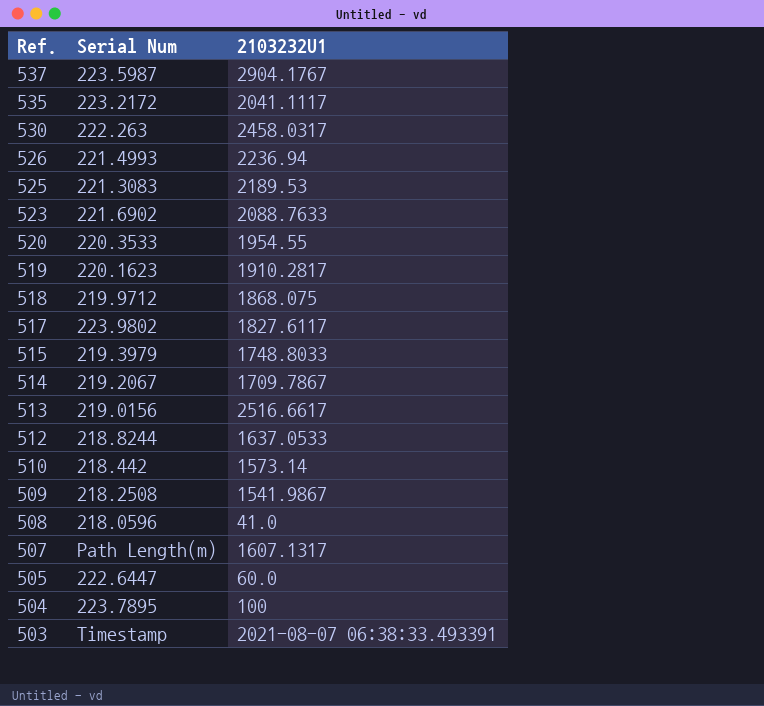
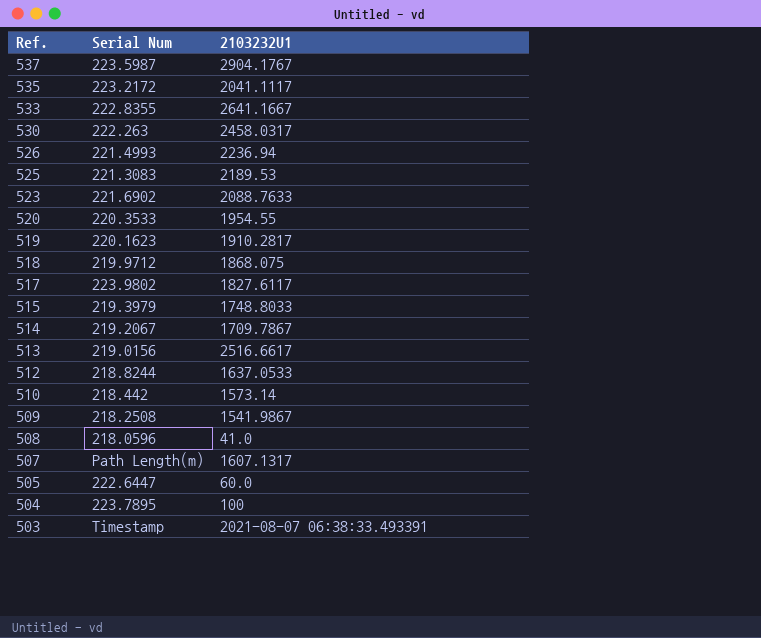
row 533: none -> 222.8355 | 2641.1667

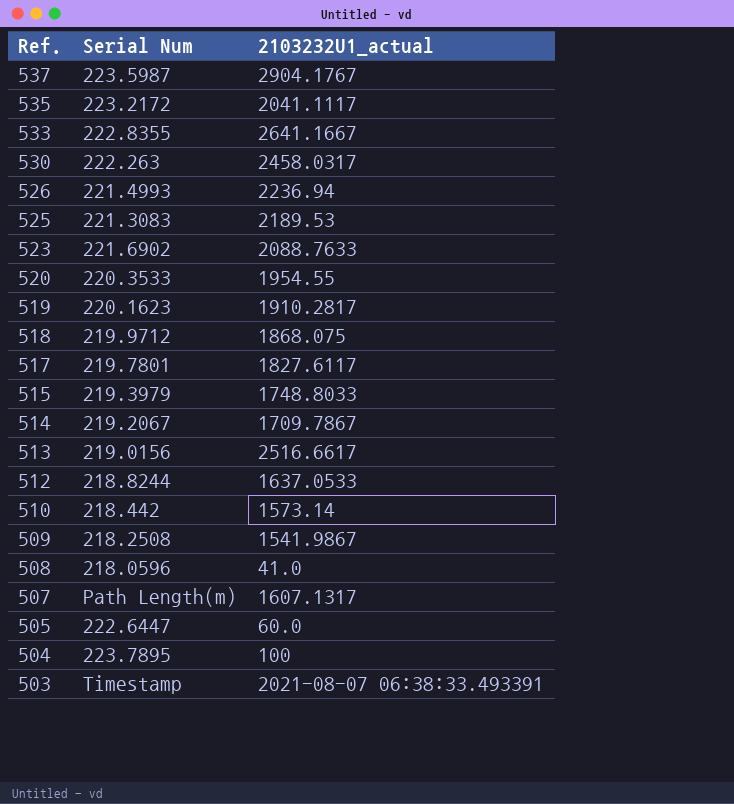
column name: 2103232U1 -> 2103232U1_actual
517 | Serial Num: 223.9802 -> 219.7801

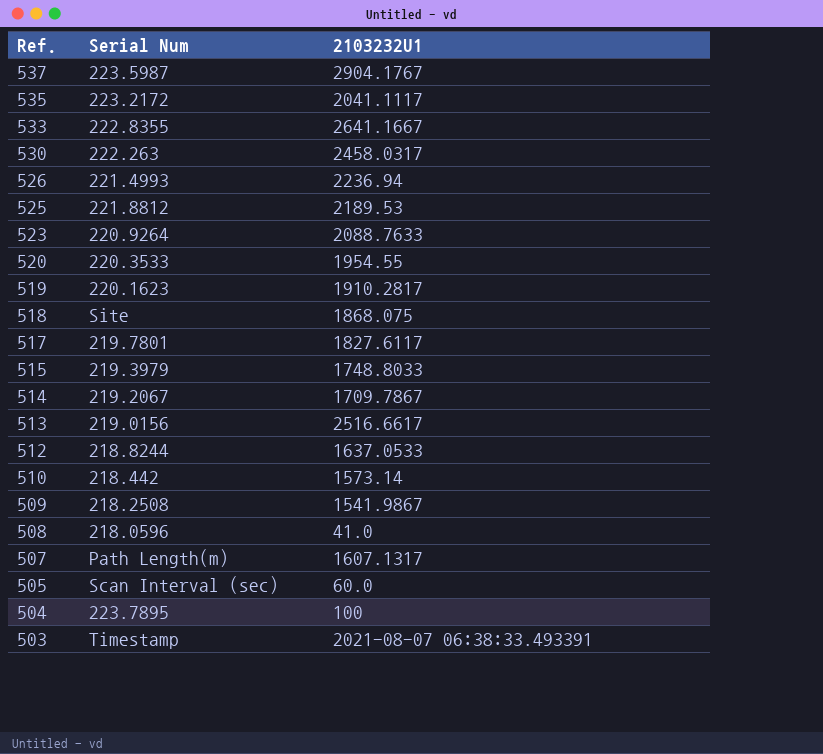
column name: 2103232U1_actual -> 2103232U1
525 | Serial Num: 221.3083 -> 221.8812
523 | Serial Num: 221.6902 -> 220.9264
518 | Serial Num: 219.9712 -> Site
505 | Serial Num: 222.6447 -> Scan Interval (sec)

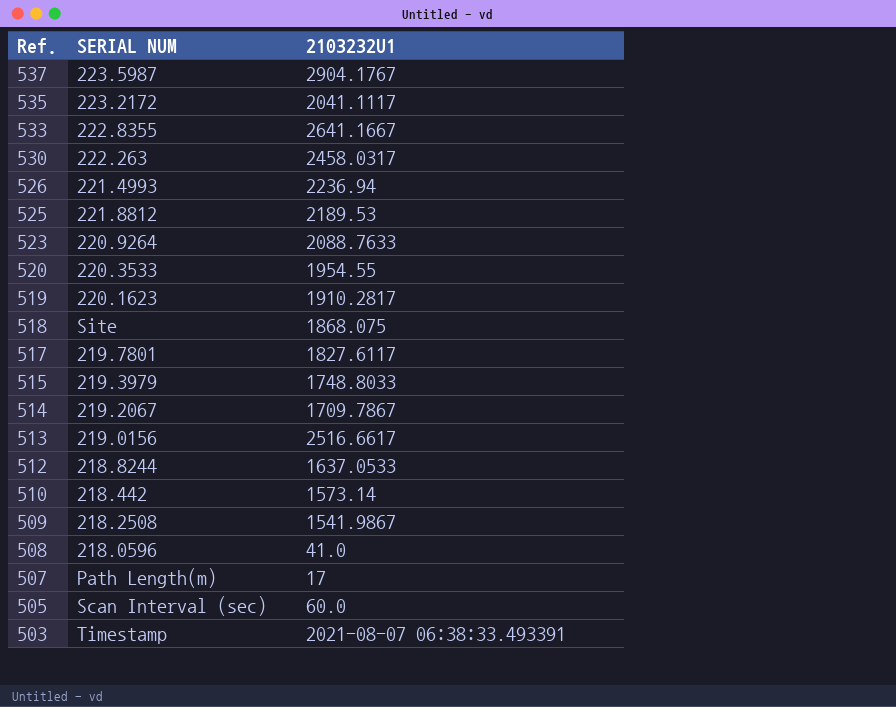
column name: Serial Num -> SERIAL NUM
row 504: 223.7895 | 100 -> none
507 | 2103232U1: 1607.1317 -> 17

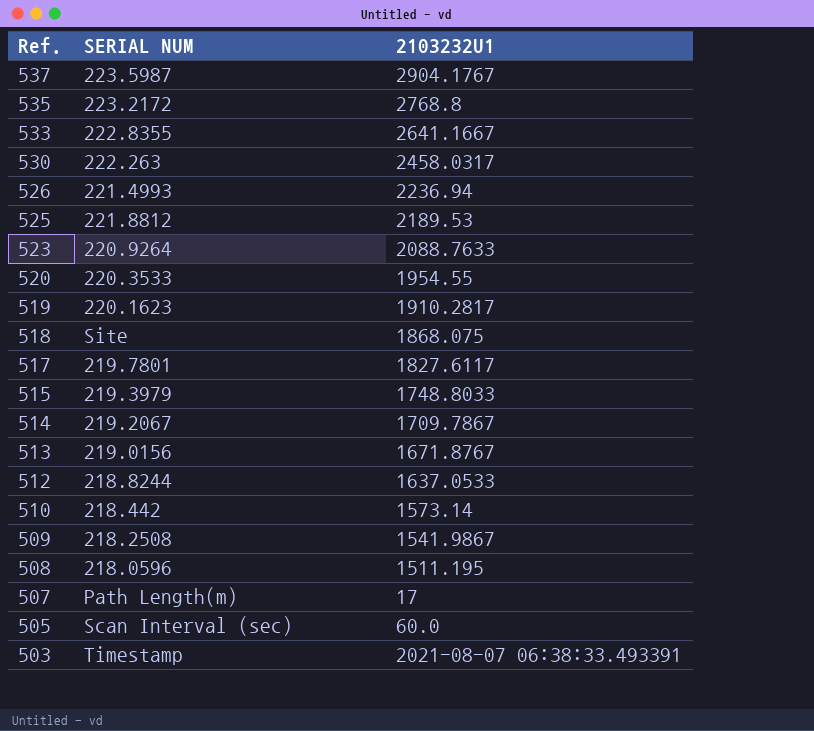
535 | 2103232U1: 2041.1117 -> 2768.8
513 | 2103232U1: 2516.6617 -> 1671.8767
508 | 2103232U1: 41.0 -> 1511.195

